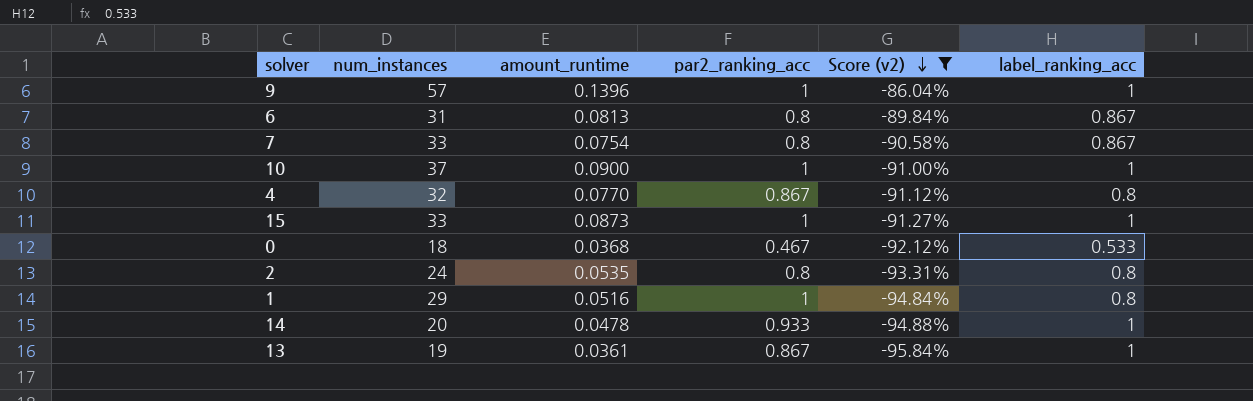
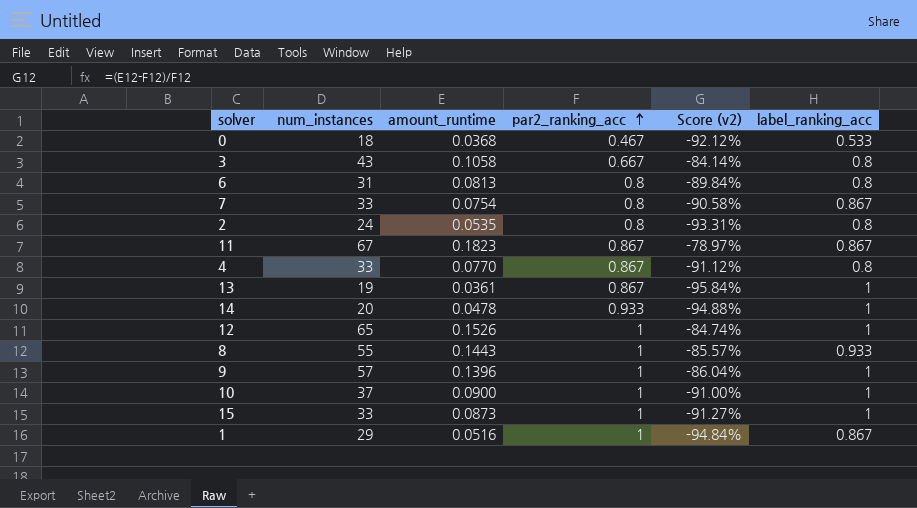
filter: Score (v2) <= -86.04% -> none
row order: Score (v2) descending -> par2_ranking_acc ascending
6 | label_ranking_acc: 0.867 -> 0.8
4 | num_instances: 32 -> 33
1 | label_ranking_acc: 0.8 -> 0.867

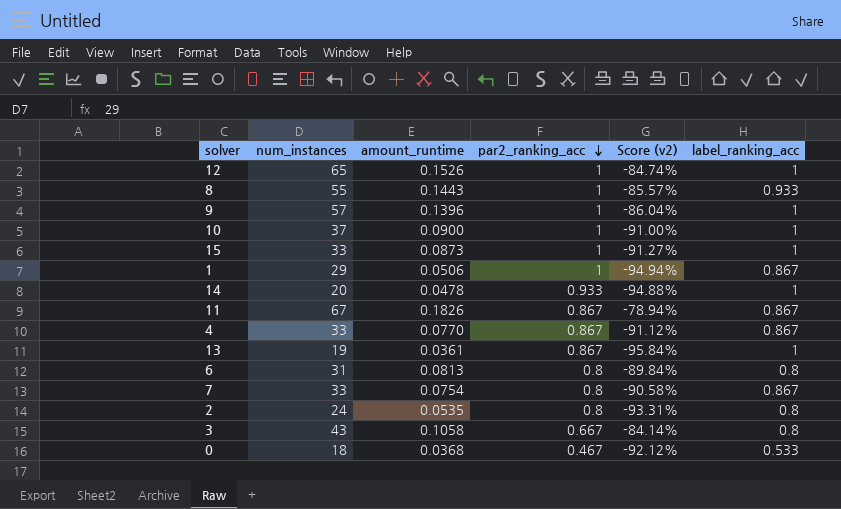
row order: par2_ranking_acc ascending -> par2_ranking_acc descending
1 | amount_runtime: 0.0516 -> 0.0506
1 | Score (v2): -94.84% -> -94.94%
11 | amount_runtime: 0.1823 -> 0.1826
11 | Score (v2): -78.97% -> -78.94%
4 | label_ranking_acc: 0.8 -> 0.867

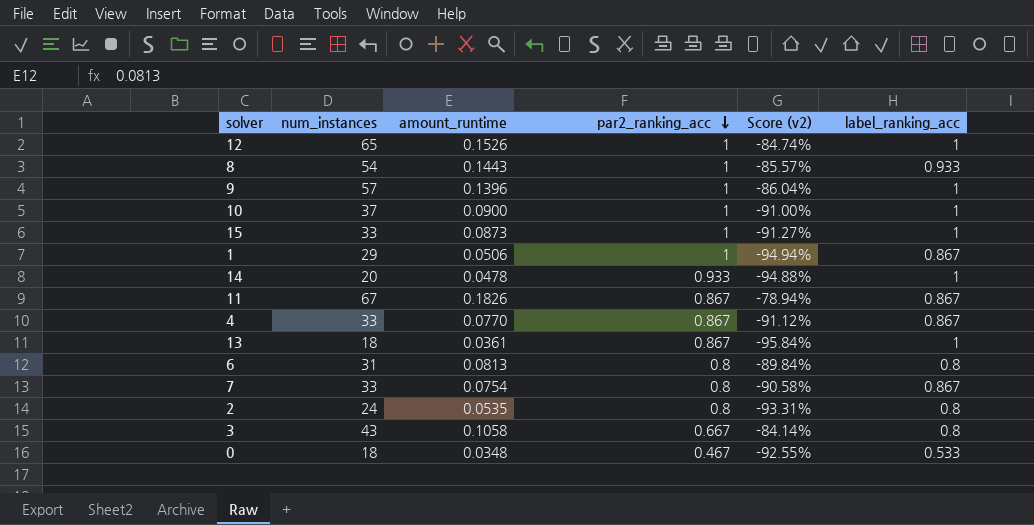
8 | num_instances: 55 -> 54
13 | num_instances: 19 -> 18
0 | amount_runtime: 0.0368 -> 0.0348
0 | Score (v2): -92.12% -> -92.55%

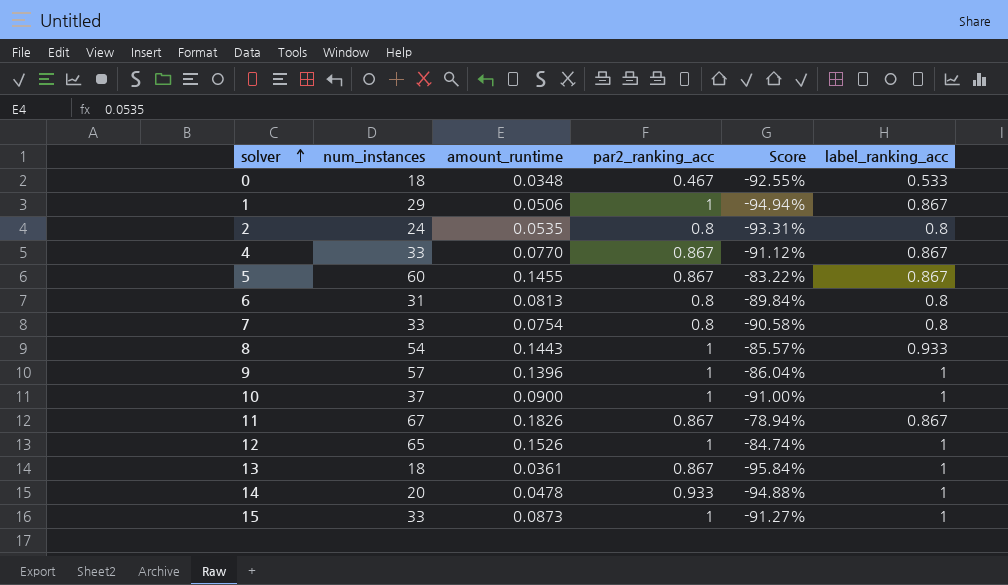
row order: par2_ranking_acc descending -> solver ascending
column name: Score (v2) -> Score
row 3: 43 | 0.1058 | 0.667 | -84.14% | 0.8 -> none
row 5: none -> 60 | 0.1455 | 0.867 | -83.22% | 0.867
7 | label_ranking_acc: 0.867 -> 0.8

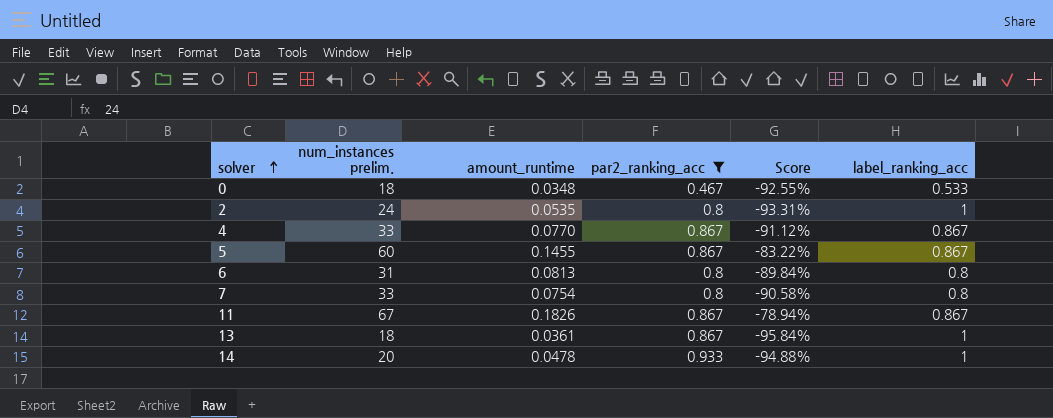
filter: none -> par2_ranking_acc != 1
column name: num_instances -> num_instances prelim.
2 | label_ranking_acc: 0.8 -> 1

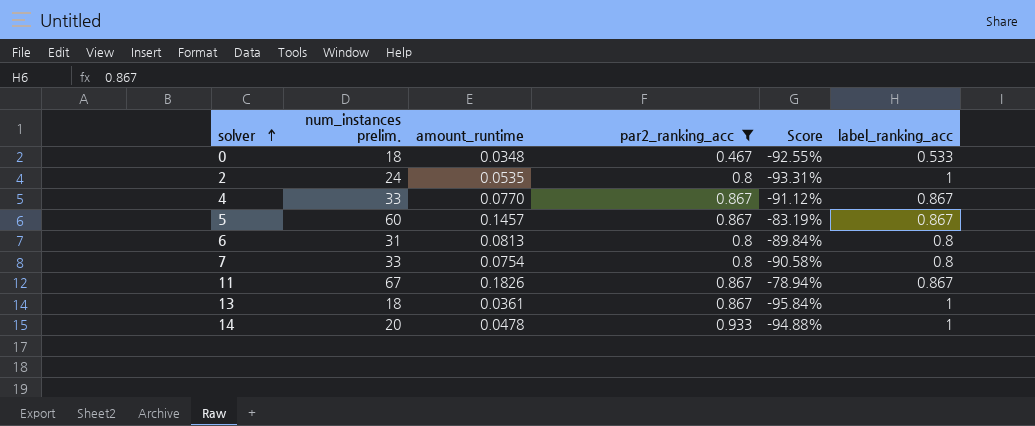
5 | amount_runtime: 0.1455 -> 0.1457
5 | Score: -83.22% -> -83.19%

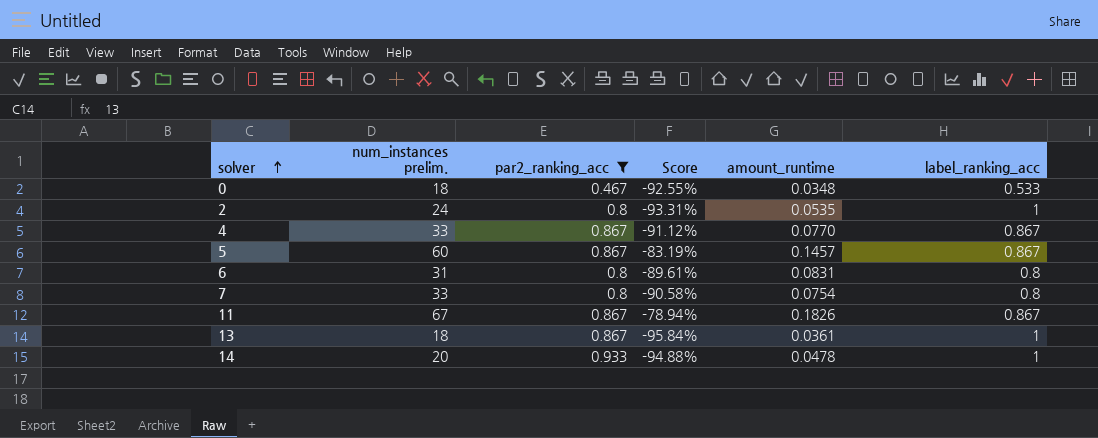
column amount_runtime | position: 3 -> 5
6 | Score: -89.84% -> -89.61%
6 | amount_runtime: 0.0813 -> 0.0831

